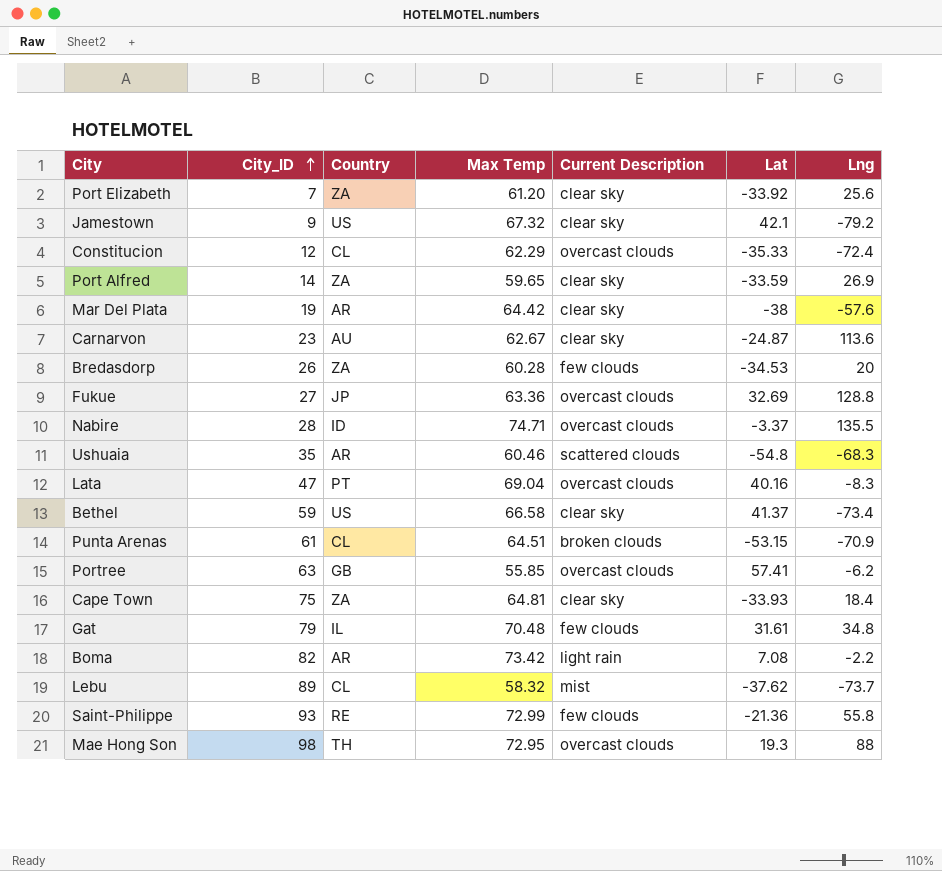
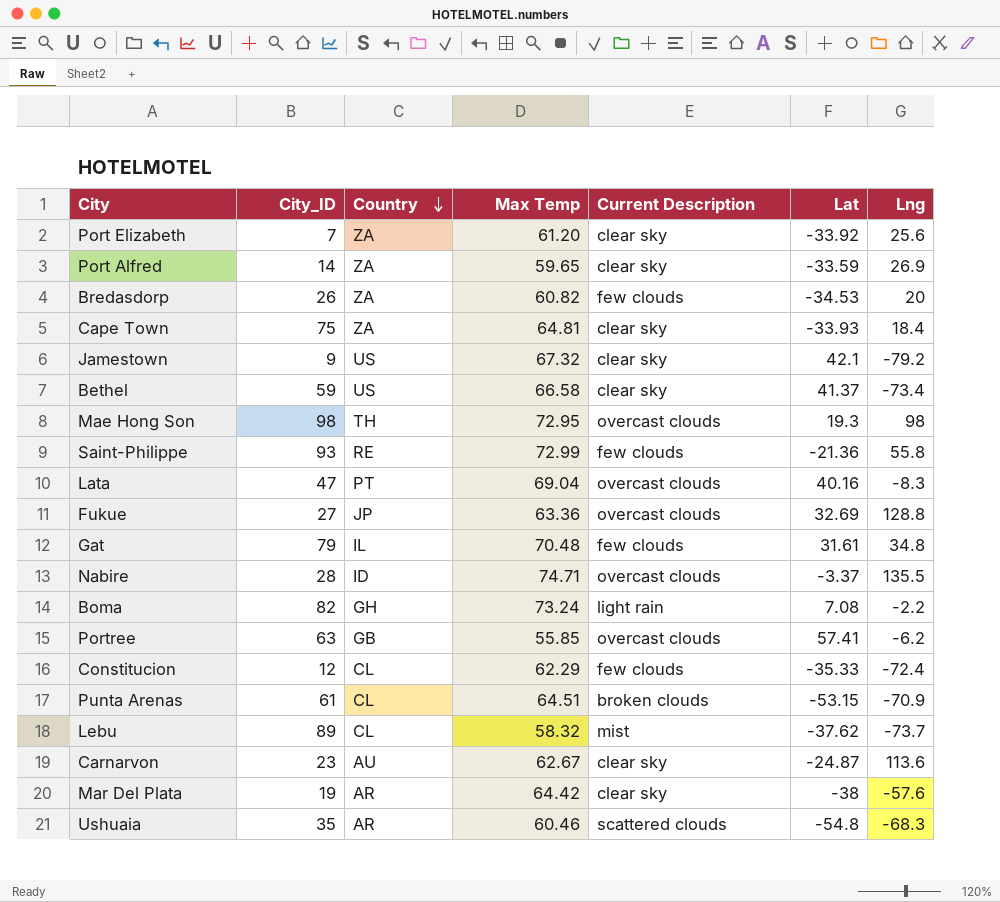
row order: City_ID ascending -> Country descending
Bredasdorp | Max Temp: 60.28 -> 60.82
Mae Hong Son | Lng: 88 -> 98
Boma | Country: AR -> GH
Boma | Max Temp: 73.42 -> 73.24
Constitucion | Current Description: overcast clouds -> few clouds

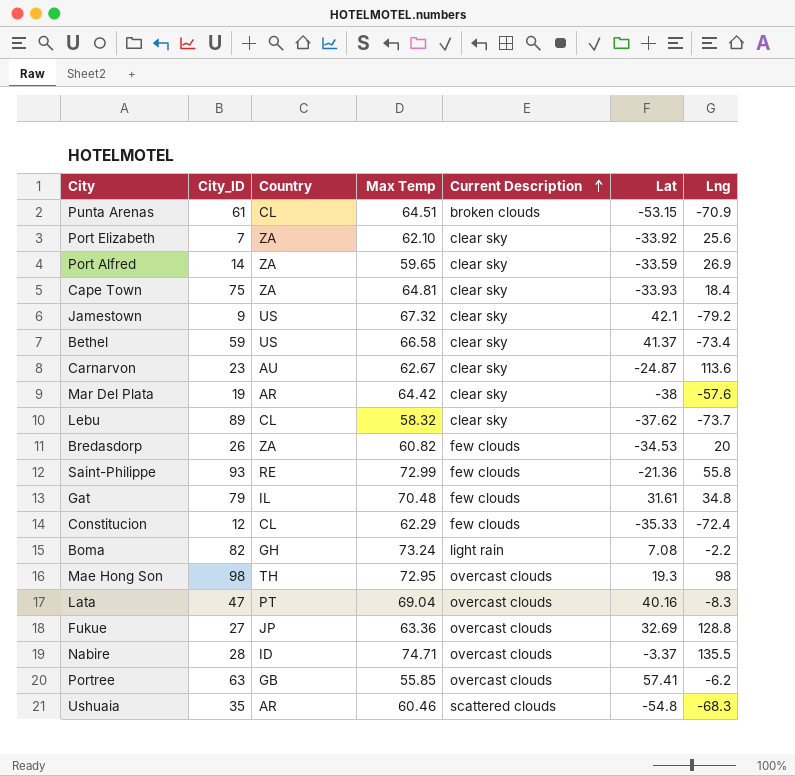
row order: Country descending -> Current Description ascending
Port Elizabeth | Max Temp: 61.20 -> 62.10
Lebu | Current Description: mist -> clear sky

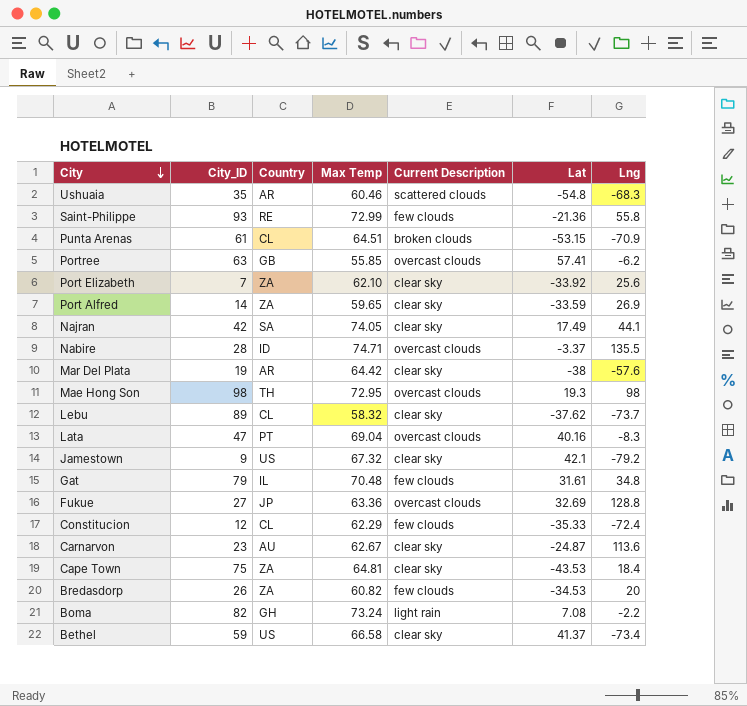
row order: Current Description ascending -> City descending
row Najran: none -> 42 | SA | 74.05 | clear sky | 17.49 | 44.1
Cape Town | Lat: -33.93 -> -43.53

